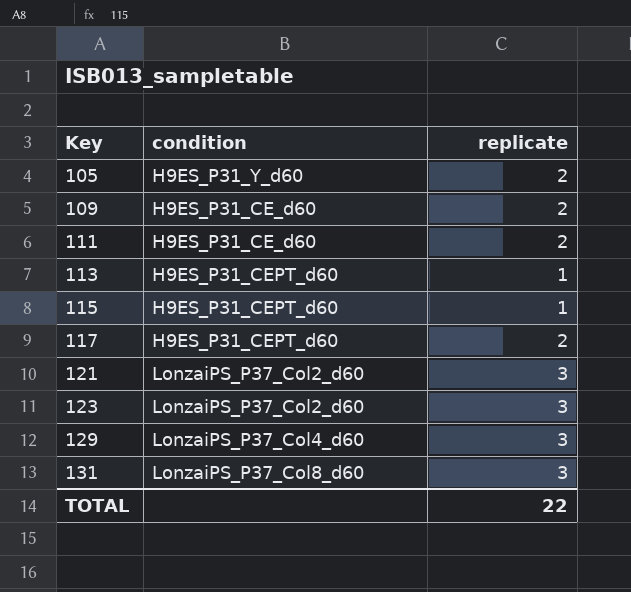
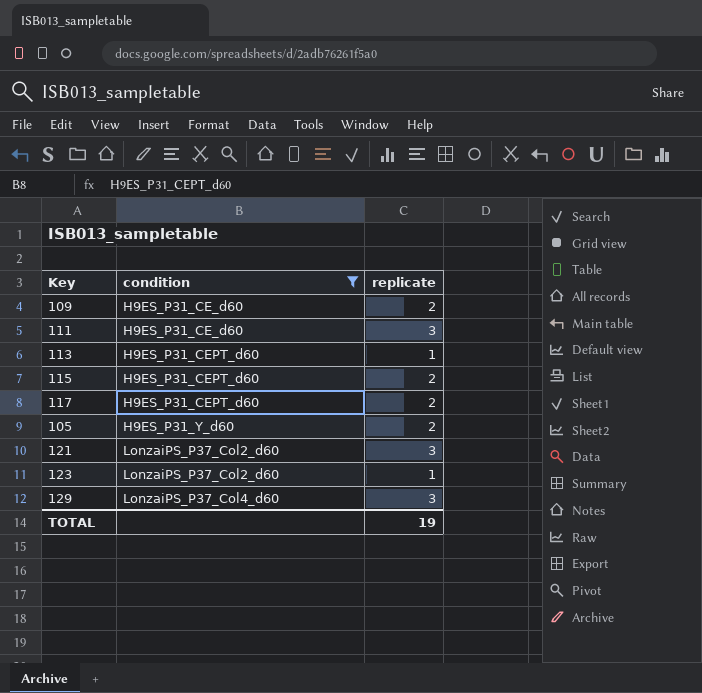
filter: none -> condition != LonzaiPS_P37_Col8_d60
row order: Key ascending -> condition ascending
111 | replicate: 2 -> 3
115 | replicate: 1 -> 2
123 | replicate: 3 -> 1
TOTAL | replicate: 22 -> 19

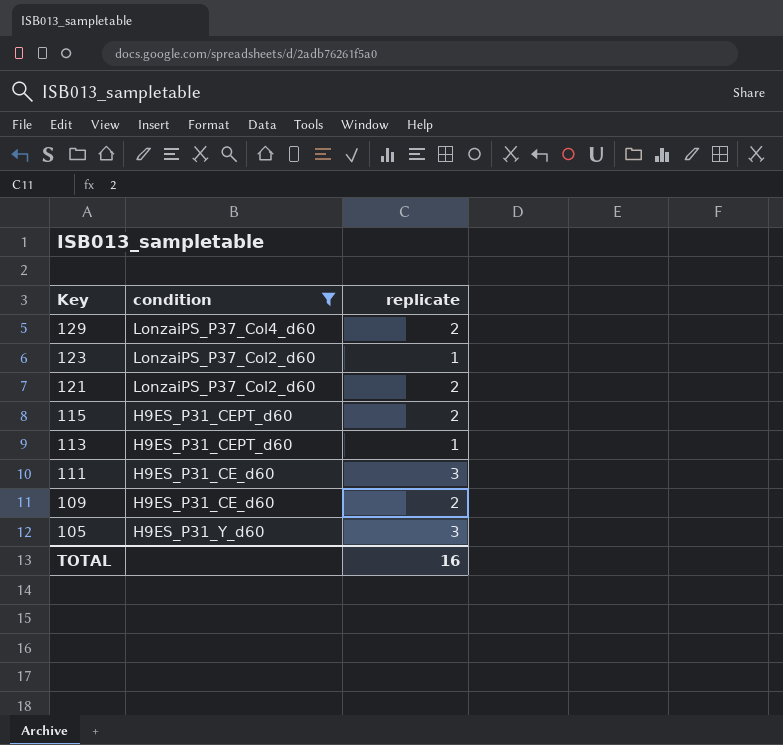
row order: condition ascending -> Key descending
row 117: H9ES_P31_CEPT_d60 | 2 -> none
129 | replicate: 3 -> 2
121 | replicate: 3 -> 2
105 | replicate: 2 -> 3
TOTAL | replicate: 19 -> 16

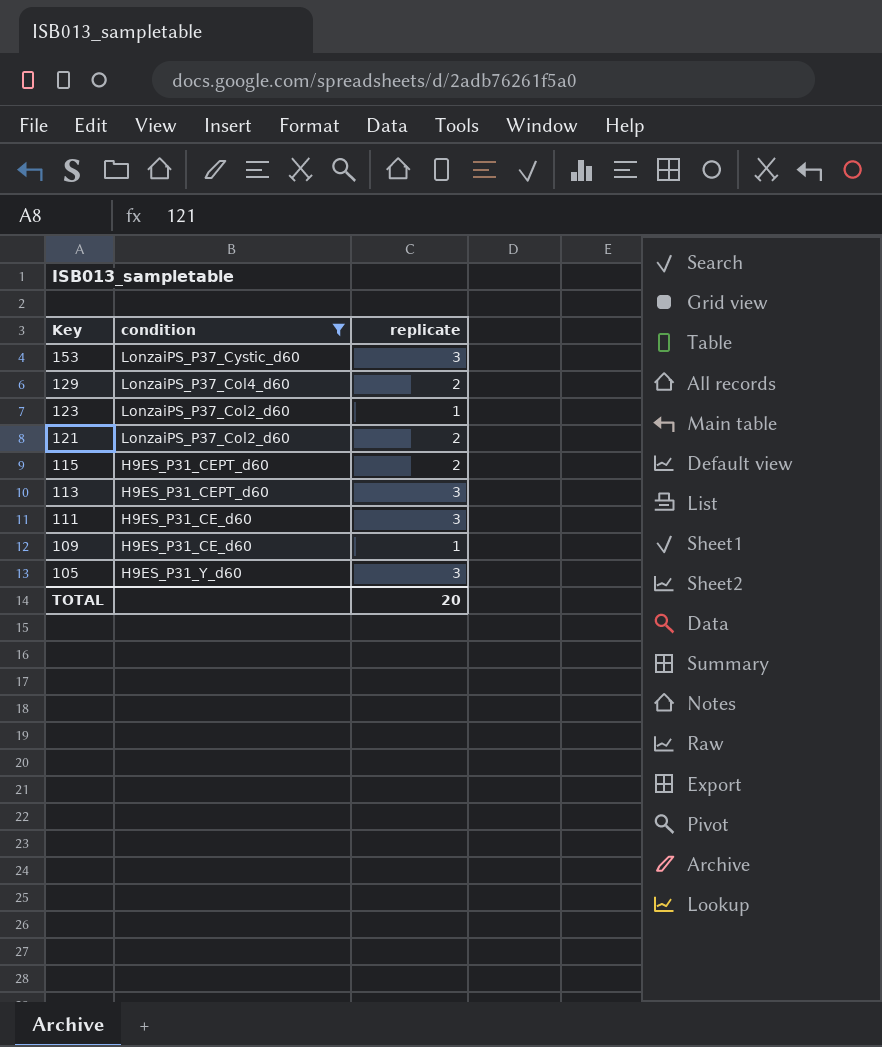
row 153: none -> LonzaiPS_P37_Cystic_d60 | 3
113 | replicate: 1 -> 3
109 | replicate: 2 -> 1
TOTAL | replicate: 16 -> 20

